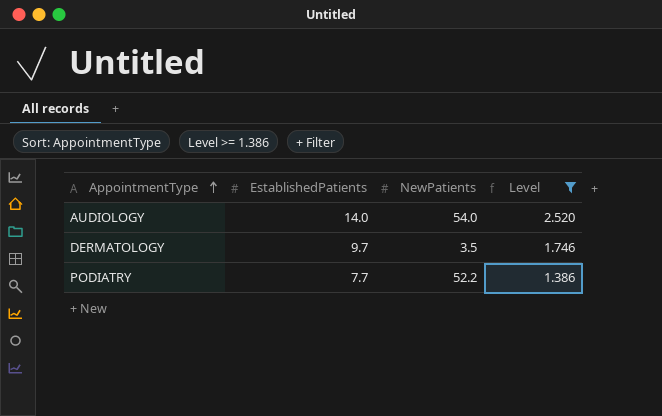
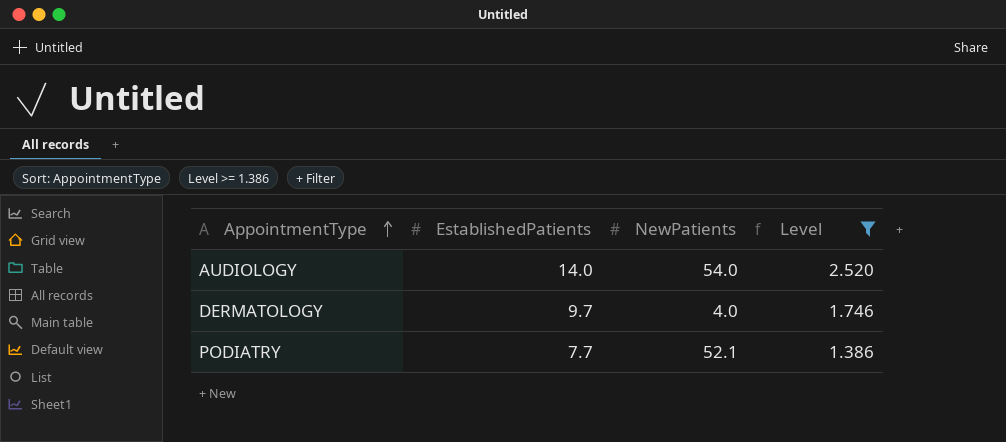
DERMATOLOGY | NewPatients: 3.5 -> 4.0
PODIATRY | NewPatients: 52.2 -> 52.1

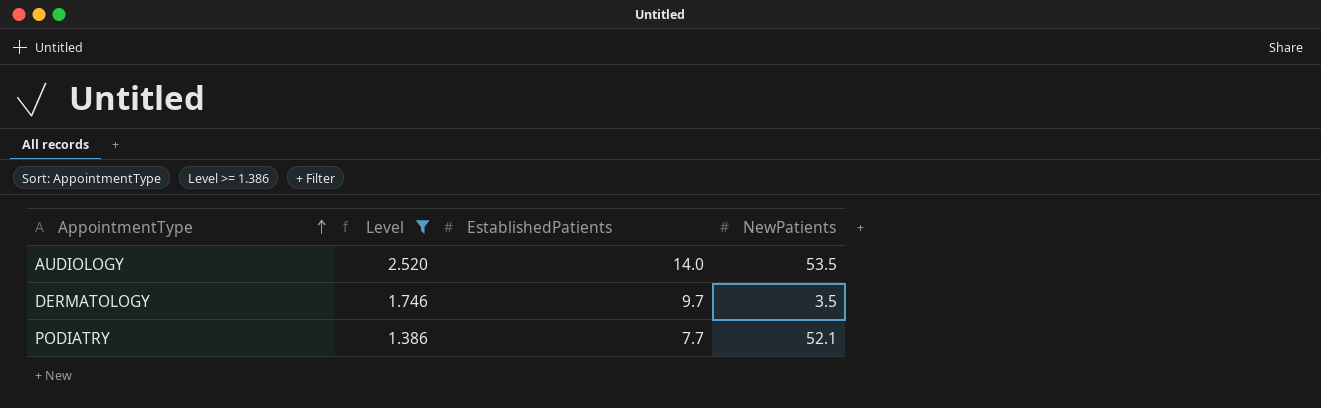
column Level | position: 4 -> 2
AUDIOLOGY | NewPatients: 54.0 -> 53.5
DERMATOLOGY | NewPatients: 4.0 -> 3.5

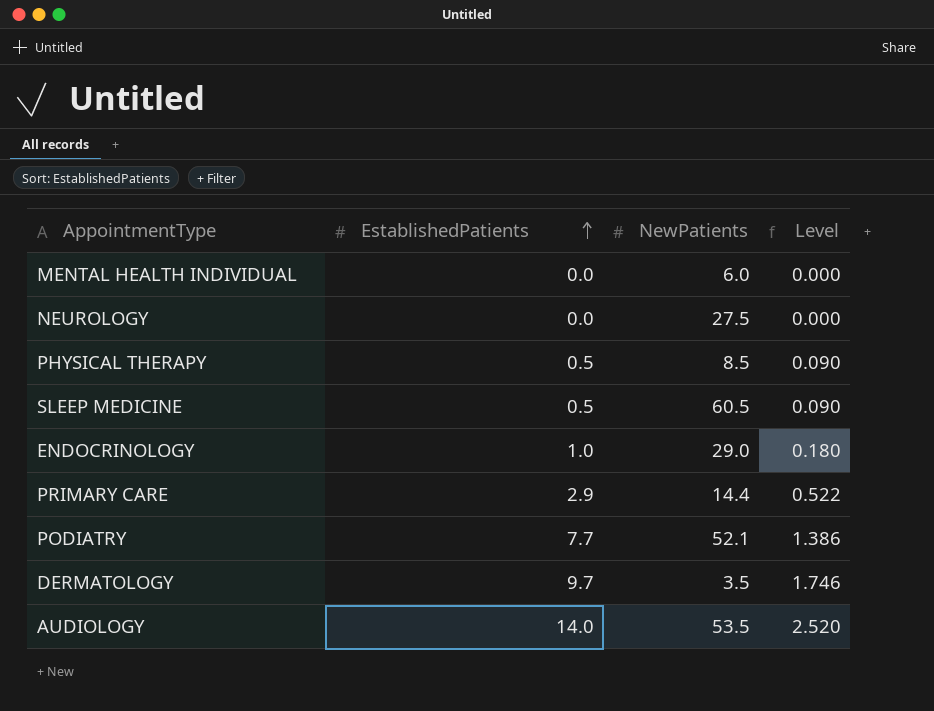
filter: Level >= 1.386 -> none
row order: AppointmentType ascending -> EstablishedPatients ascending
column Level | position: 2 -> 4

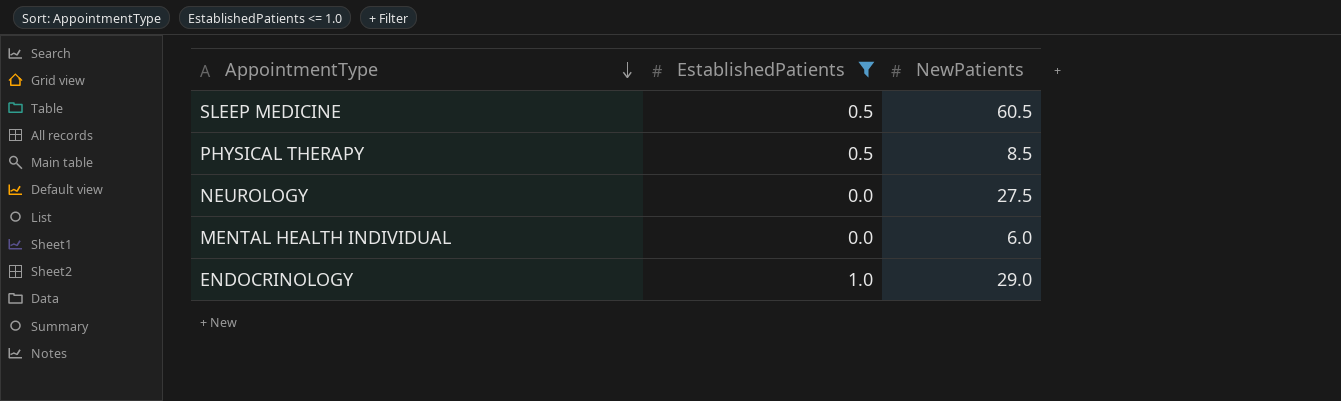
filter: none -> EstablishedPatients <= 1.0
row order: EstablishedPatients ascending -> AppointmentType descending
column Level | formula: [EstablishedPatients] * 0.18 -> none

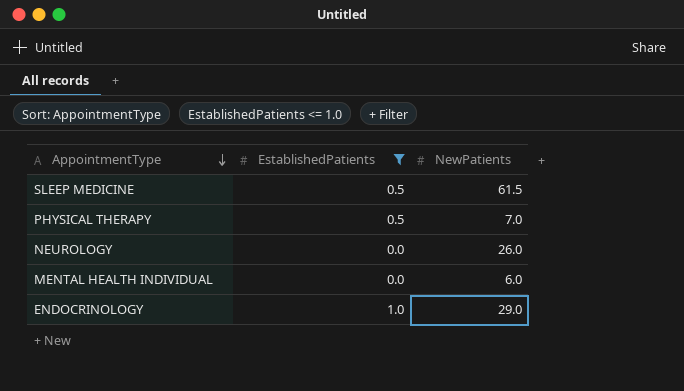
SLEEP MEDICINE | NewPatients: 60.5 -> 61.5
PHYSICAL THERAPY | NewPatients: 8.5 -> 7.0
NEUROLOGY | NewPatients: 27.5 -> 26.0

